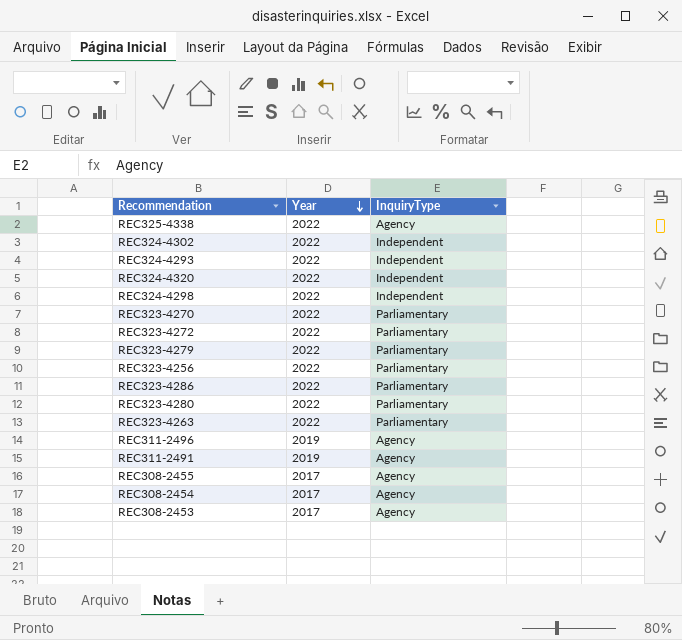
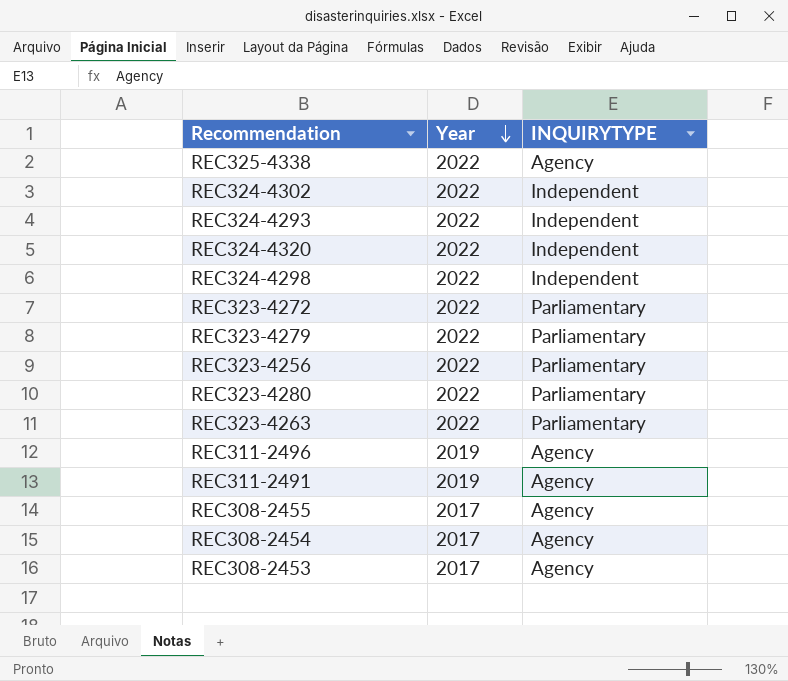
column name: InquiryType -> INQUIRYTYPE
row REC323-4270: 2022 | Parliamentary -> none
row REC323-4286: 2022 | Parliamentary -> none

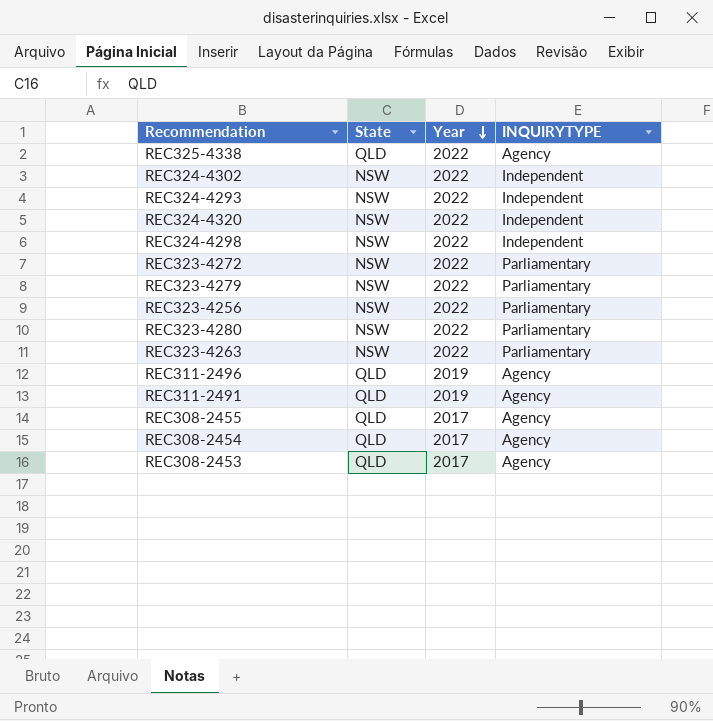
column State | position: none -> 2

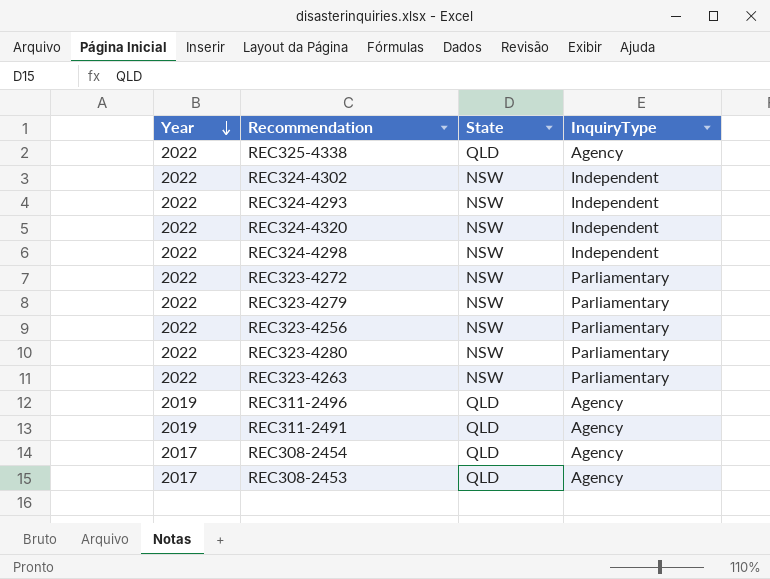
column Year | position: 3 -> 1
column name: INQUIRYTYPE -> InquiryType
row REC308-2455: QLD | 2017 | Agency -> none

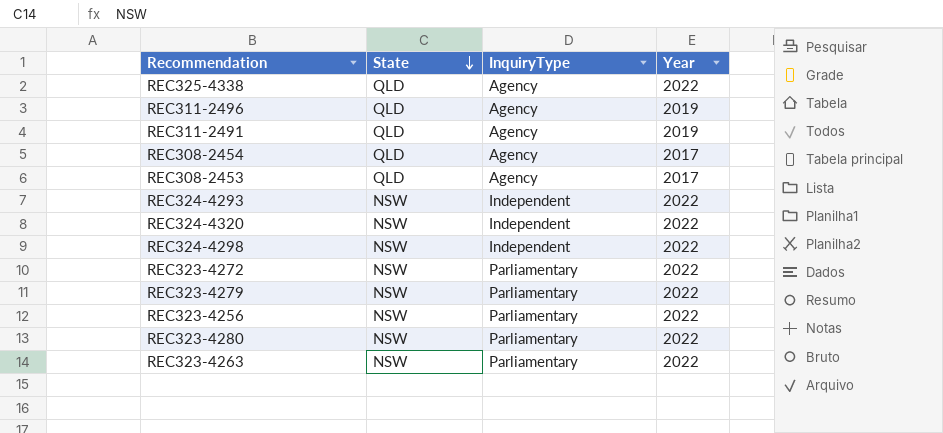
row order: Year descending -> State descending
column Year | position: 1 -> 4
row REC324-4302: 2022 | NSW | Independent -> none

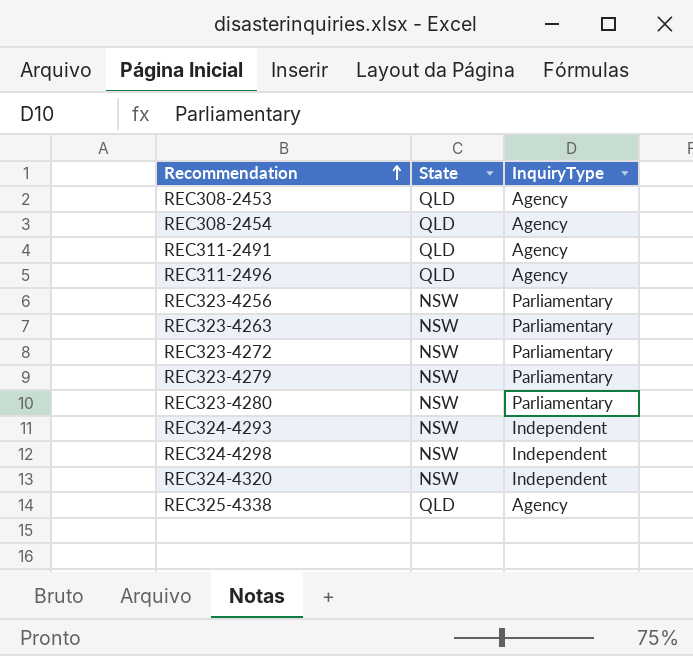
row order: State descending -> Recommendation ascending
column Year | position: 4 -> none

